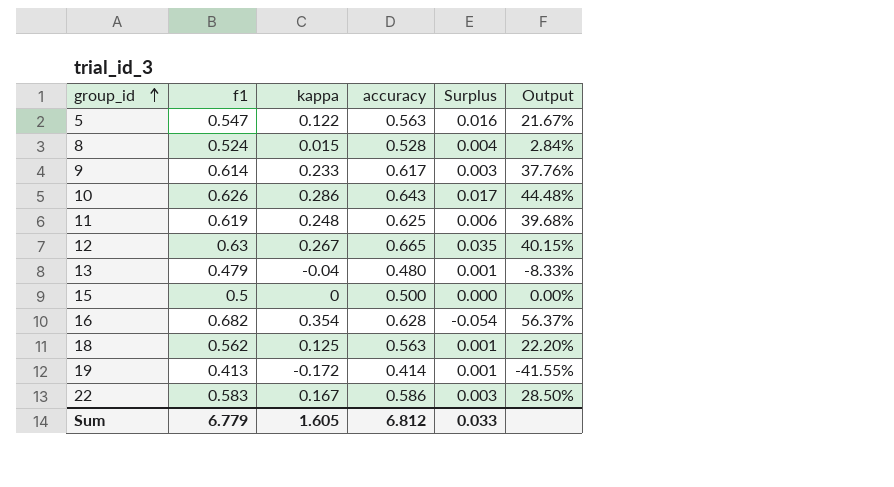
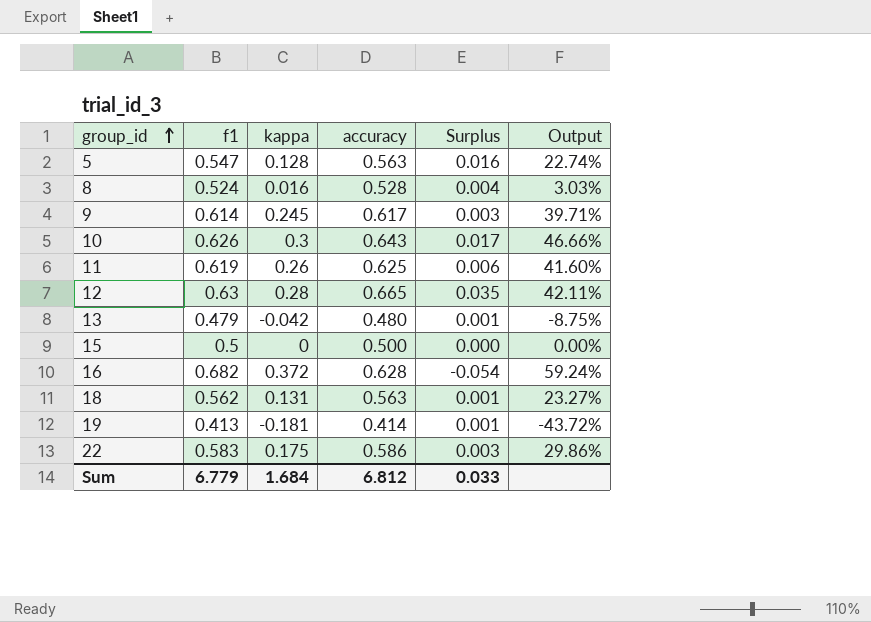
5 | kappa: 0.122 -> 0.128
5 | Output: 21.67% -> 22.74%
8 | kappa: 0.015 -> 0.016
8 | Output: 2.84% -> 3.03%
9 | kappa: 0.233 -> 0.245
9 | Output: 37.76% -> 39.71%
10 | kappa: 0.286 -> 0.3
10 | Output: 44.48% -> 46.66%
11 | kappa: 0.248 -> 0.26
11 | Output: 39.68% -> 41.60%
12 | kappa: 0.267 -> 0.28
12 | Output: 40.15% -> 42.11%
13 | kappa: -0.04 -> -0.042
13 | Output: -8.33% -> -8.75%
16 | kappa: 0.354 -> 0.372
16 | Output: 56.37% -> 59.24%
18 | kappa: 0.125 -> 0.131
18 | Output: 22.20% -> 23.27%
19 | kappa: -0.172 -> -0.181
19 | Output: -41.55% -> -43.72%
22 | kappa: 0.167 -> 0.175
22 | Output: 28.50% -> 29.86%
Sum | kappa: 1.605 -> 1.684

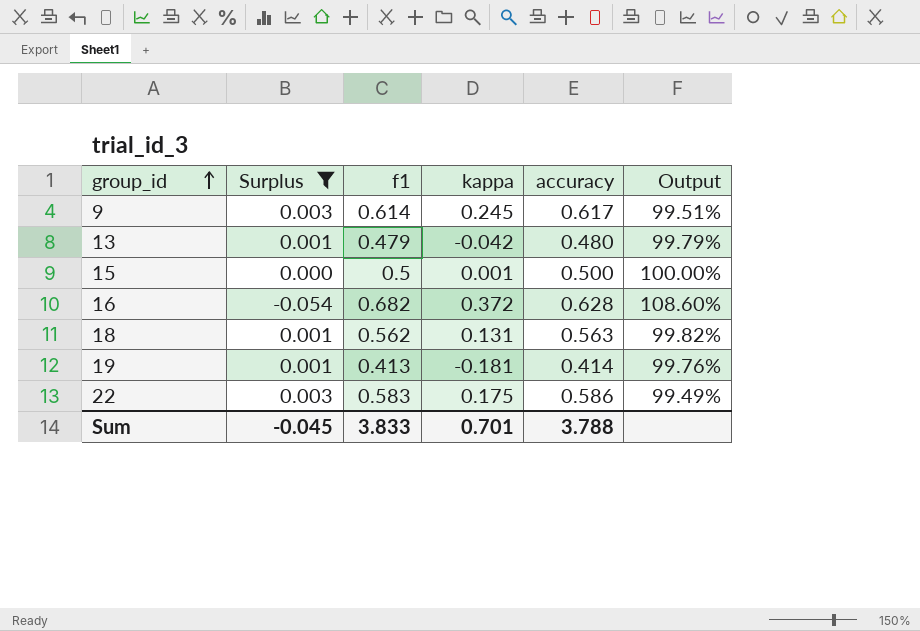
filter: none -> Surplus <= 0.003
column Surplus | position: 5 -> 2
column Output | formula: [kappa] / [accuracy] -> [f1] / [accuracy]
15 | kappa: 0 -> 0.001
Sum | Surplus: 0.033 -> -0.045
Sum | f1: 6.779 -> 3.833
Sum | kappa: 1.684 -> 0.701
Sum | accuracy: 6.812 -> 3.788

